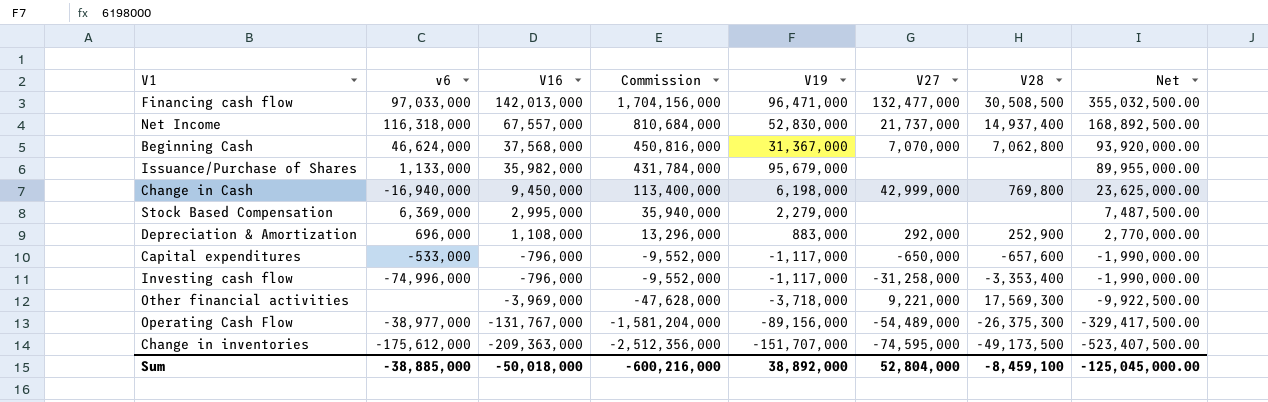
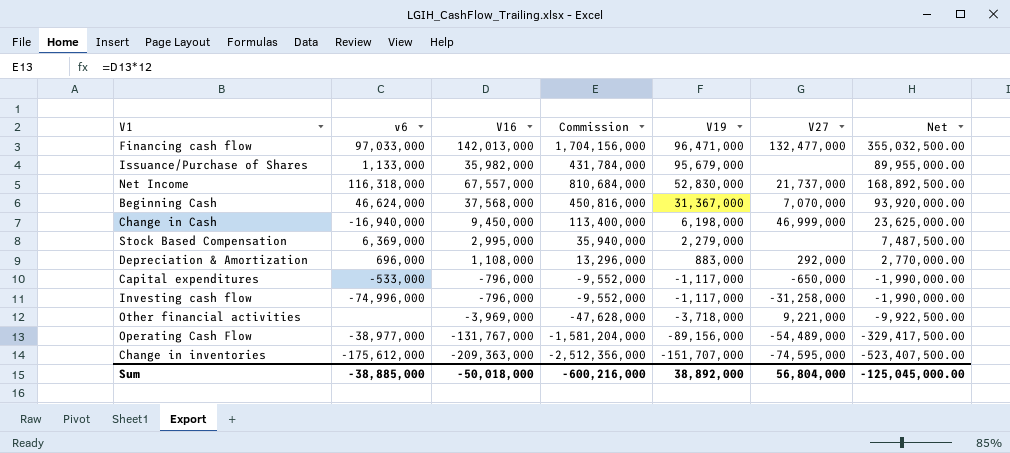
row order: V16 descending -> V19 descending
column V28 | position: 7 -> none
Change in Cash | V27: 42,999,000 -> 46,999,000
Sum | V27: 52,804,000 -> 56,804,000

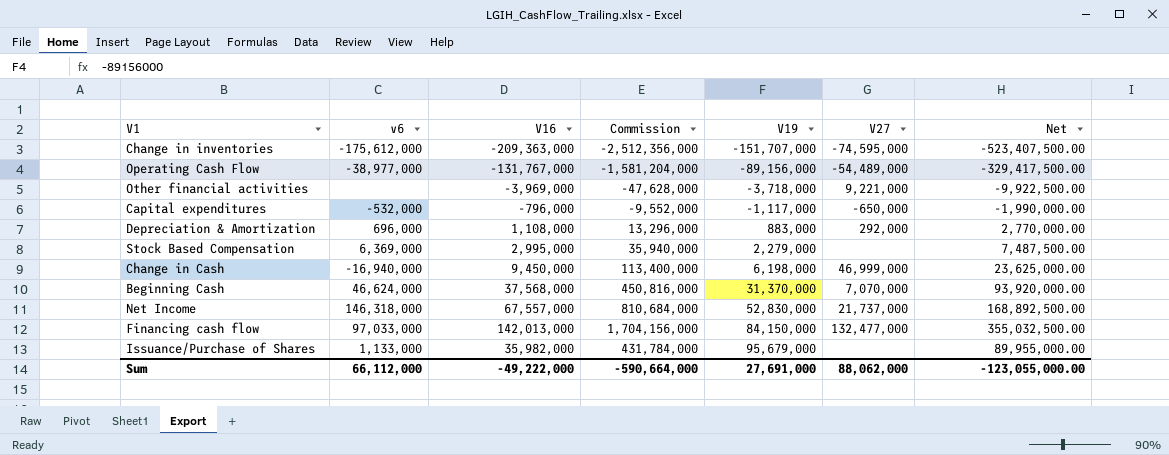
row order: V19 descending -> V19 ascending
row Investing cash flow: -74,996,000 | -796,000 | -9,552,000 | -1,117,000 | -31,258,000 | -1,990,000.00 -> none
Capital expenditures | v6: -533,000 -> -532,000
Beginning Cash | V19: 31,367,000 -> 31,370,000
Net Income | v6: 116,318,000 -> 146,318,000
Financing cash flow | V19: 96,471,000 -> 84,150,000
Sum | v6: -38,885,000 -> 66,112,000
Sum | V16: -50,018,000 -> -49,222,000
Sum | Commission: -600,216,000 -> -590,664,000
Sum | V19: 38,892,000 -> 27,691,000
Sum | V27: 56,804,000 -> 88,062,000
Sum | Net: -125,045,000.00 -> -123,055,000.00

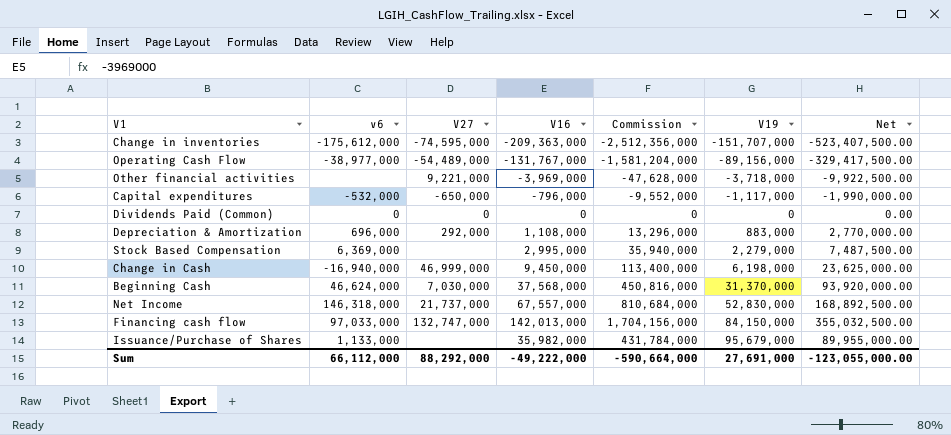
column V27 | position: 6 -> 3
row Dividends Paid (Common): none -> 0 | 0 | 0 | 0 | 0 | 0.00
Beginning Cash | V27: 7,070,000 -> 7,030,000
Financing cash flow | V27: 132,477,000 -> 132,747,000
Sum | V27: 88,062,000 -> 88,292,000

